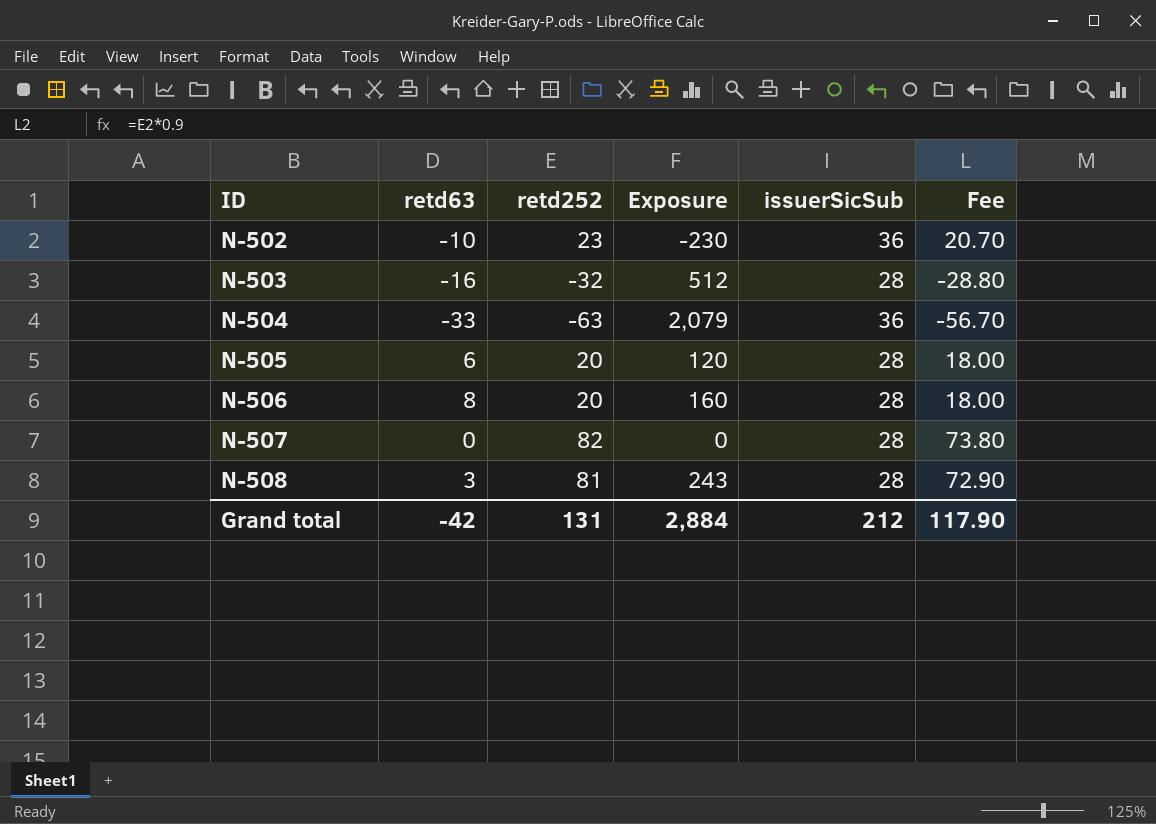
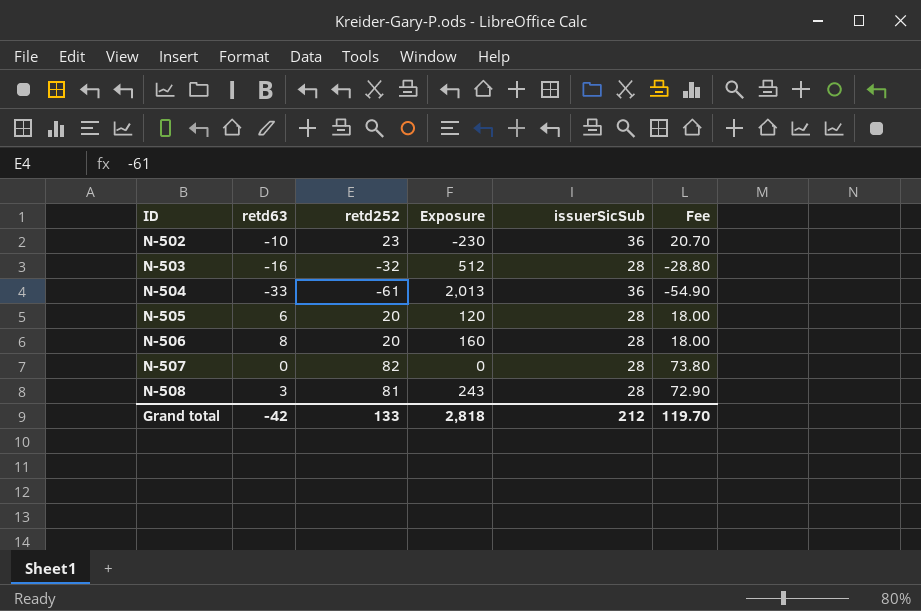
N-504 | retd252: -63 -> -61
N-504 | Exposure: 2,079 -> 2,013
N-504 | Fee: -56.70 -> -54.90
Grand total | retd252: 131 -> 133
Grand total | Exposure: 2,884 -> 2,818
Grand total | Fee: 117.90 -> 119.70

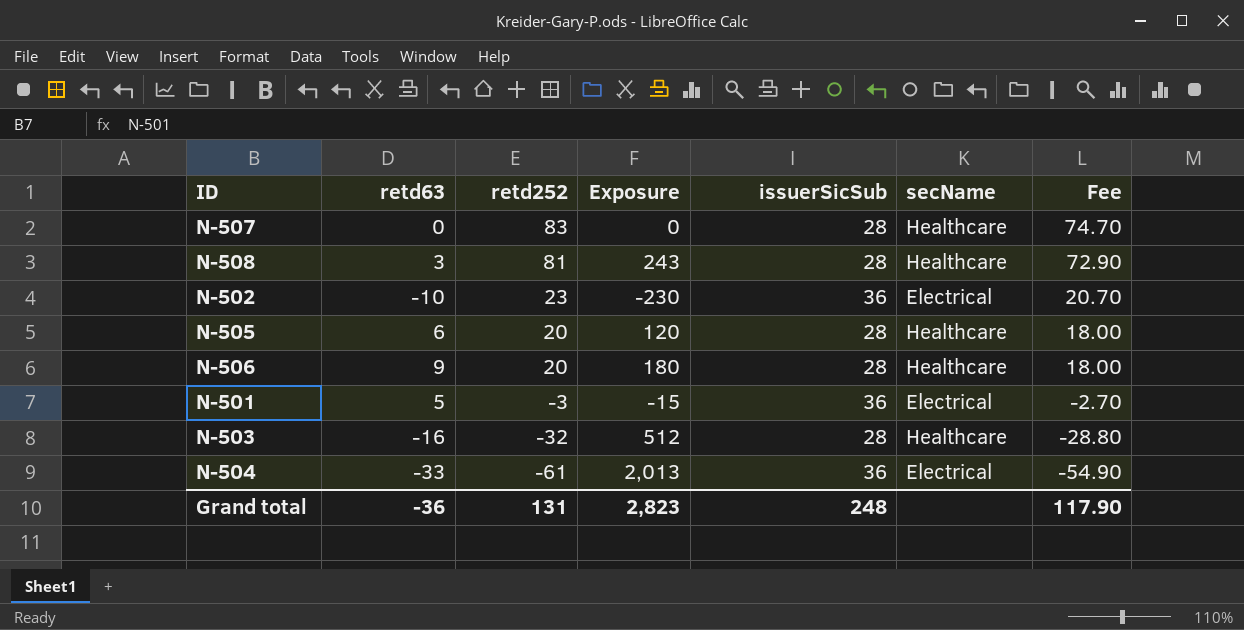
row order: ID ascending -> retd252 descending
column secName | position: none -> 6
N-507 | retd252: 82 -> 83
N-507 | Fee: 73.80 -> 74.70
N-506 | retd63: 8 -> 9
N-506 | Exposure: 160 -> 180
row N-501: none -> 5 | -3 | -15 | 36 | Electrical | -2.70
Grand total | retd63: -42 -> -36
Grand total | retd252: 133 -> 131
Grand total | Exposure: 2,818 -> 2,823
Grand total | issuerSicSub: 212 -> 248
Grand total | Fee: 119.70 -> 117.90

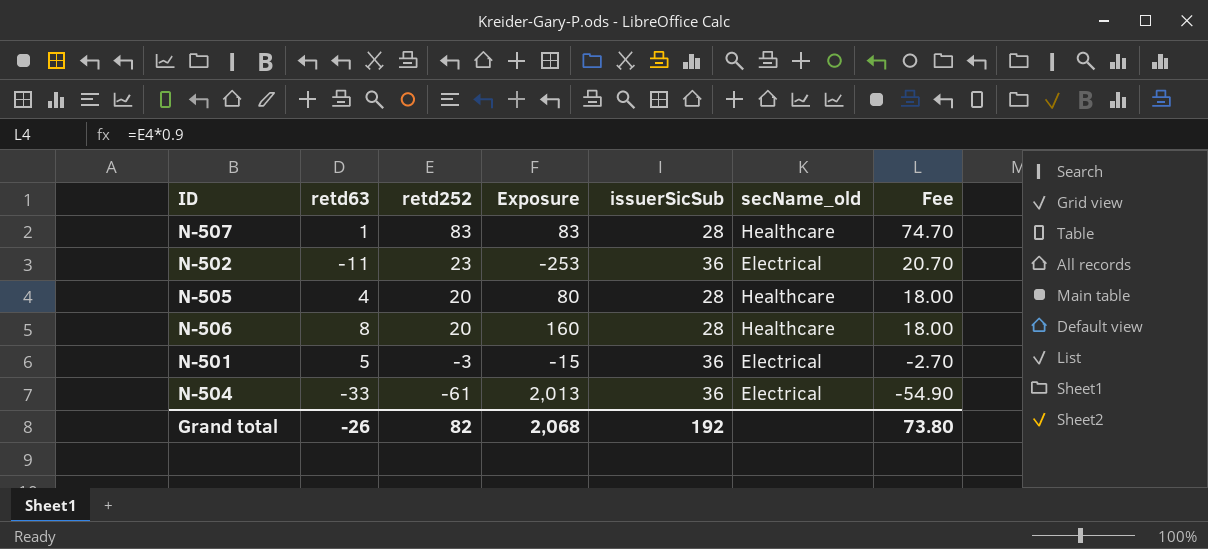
column name: secName -> secName_old
row N-508: 3 | 81 | 243 | 28 | Healthcare | 72.90 -> none
row N-503: -16 | -32 | 512 | 28 | Healthcare | -28.80 -> none
N-507 | retd63: 0 -> 1
N-507 | Exposure: 0 -> 83
N-502 | retd63: -10 -> -11
N-502 | Exposure: -230 -> -253
N-505 | retd63: 6 -> 4
N-505 | Exposure: 120 -> 80
N-506 | retd63: 9 -> 8
N-506 | Exposure: 180 -> 160
Grand total | retd63: -36 -> -26
Grand total | retd252: 131 -> 82
Grand total | Exposure: 2,823 -> 2,068
Grand total | issuerSicSub: 248 -> 192
Grand total | Fee: 117.90 -> 73.80

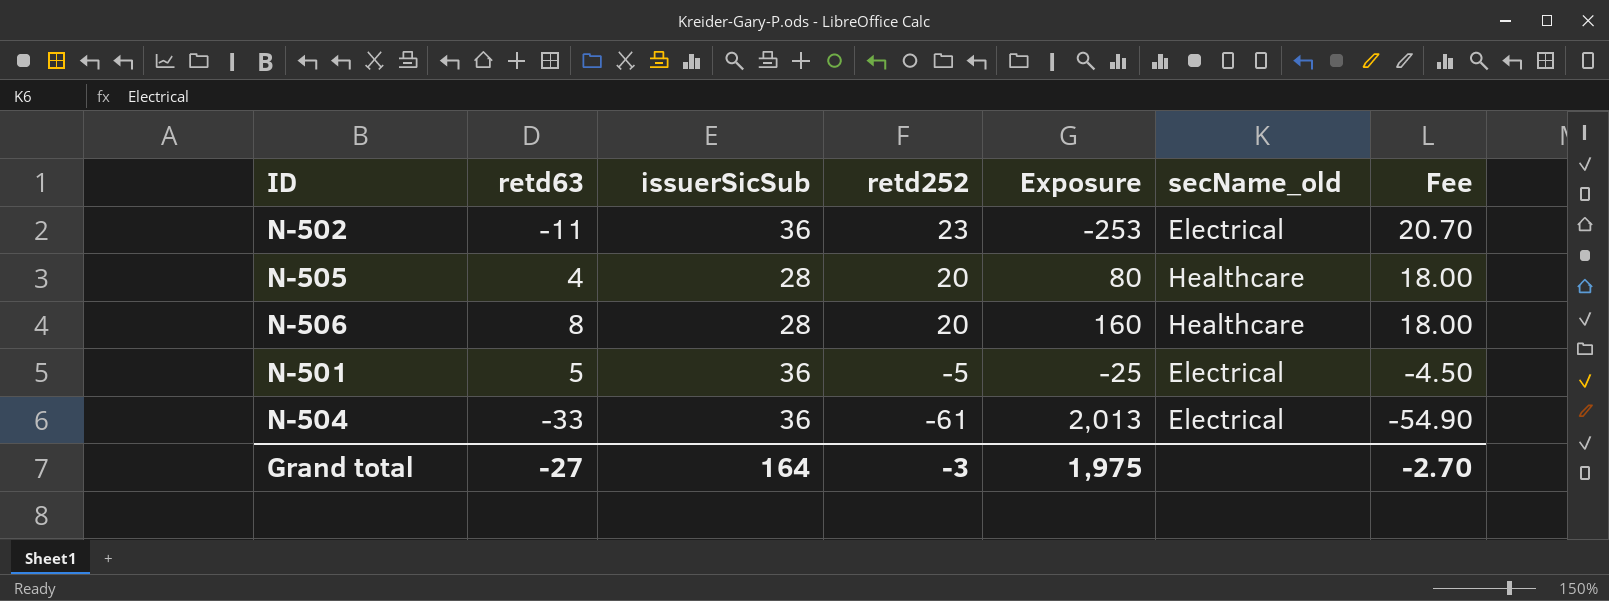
column issuerSicSub | position: 5 -> 3
row N-507: 1 | 83 | 83 | 28 | Healthcare | 74.70 -> none
N-501 | retd252: -3 -> -5
N-501 | Exposure: -15 -> -25
N-501 | Fee: -2.70 -> -4.50
Grand total | retd63: -26 -> -27
Grand total | issuerSicSub: 192 -> 164
Grand total | retd252: 82 -> -3
Grand total | Exposure: 2,068 -> 1,975
Grand total | Fee: 73.80 -> -2.70

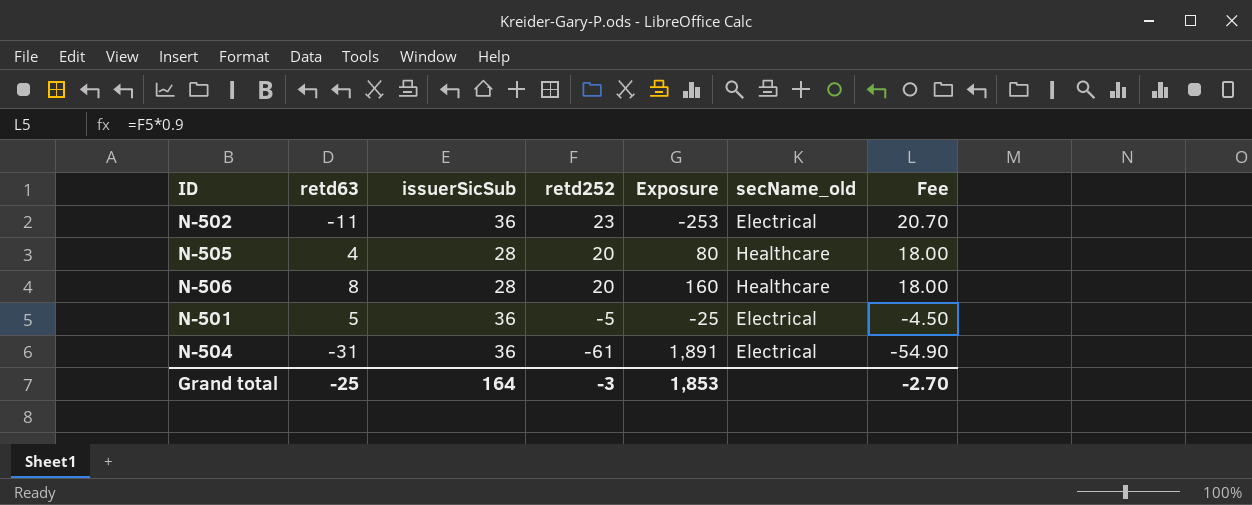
N-504 | retd63: -33 -> -31
N-504 | Exposure: 2,013 -> 1,891
Grand total | retd63: -27 -> -25
Grand total | Exposure: 1,975 -> 1,853

